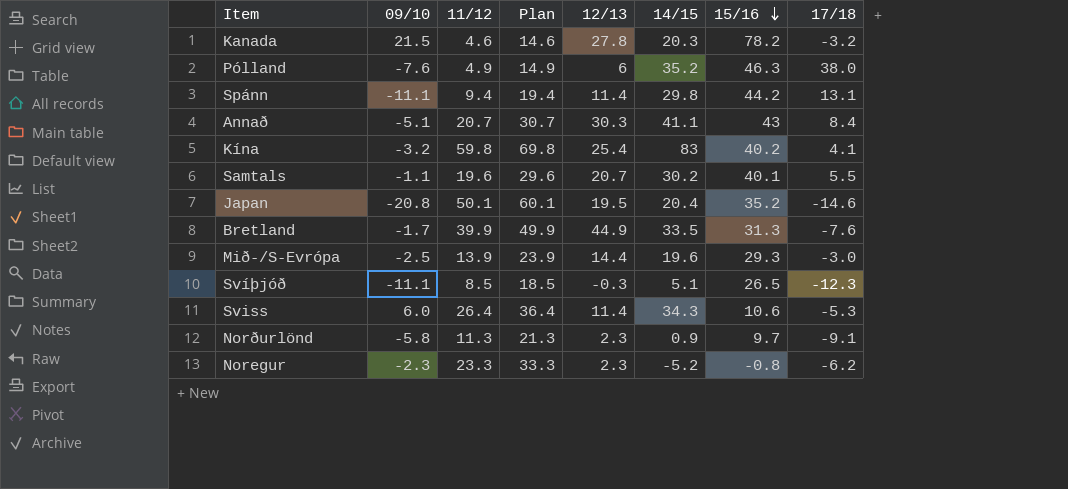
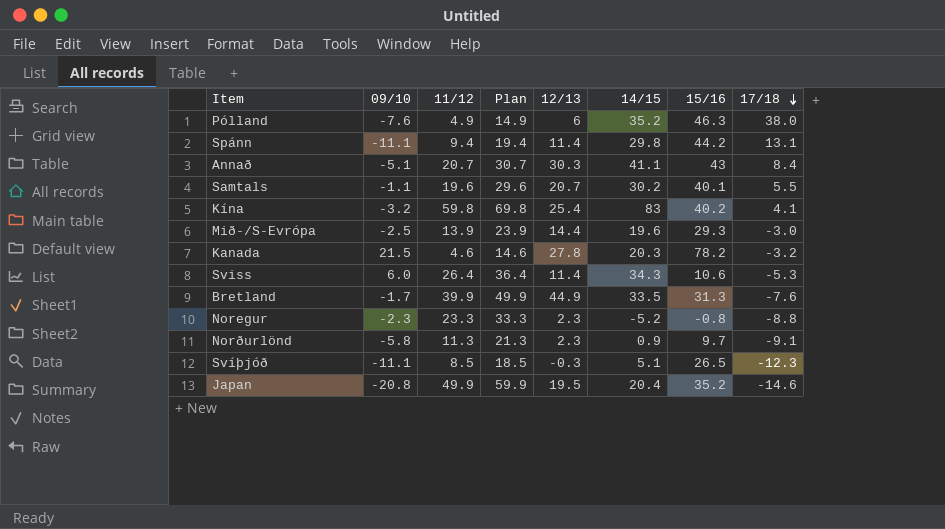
row order: 15/16 descending -> 17/18 descending
Noregur | 17/18: -6.2 -> -8.8
Japan | 11/12: 50.1 -> 49.9
Japan | Plan: 60.1 -> 59.9

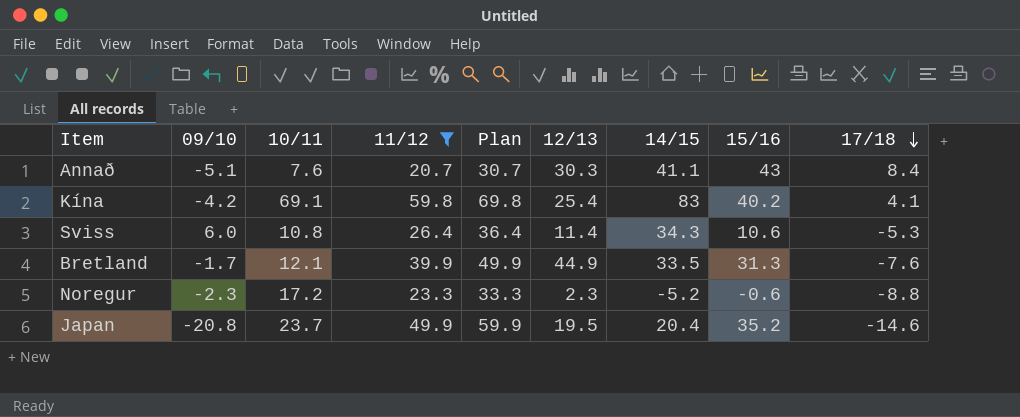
filter: none -> 11/12 >= 20.7
column 10/11 | position: none -> 3
Kína | 09/10: -3.2 -> -4.2
Noregur | 15/16: -0.8 -> -0.6

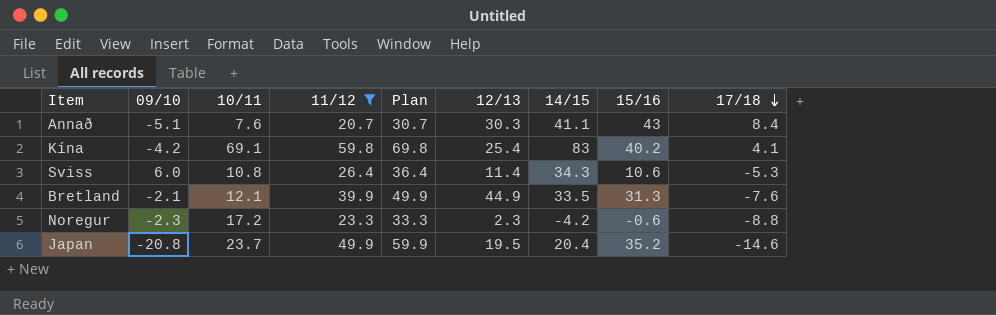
Bretland | 09/10: -1.7 -> -2.1
Noregur | 14/15: -5.2 -> -4.2

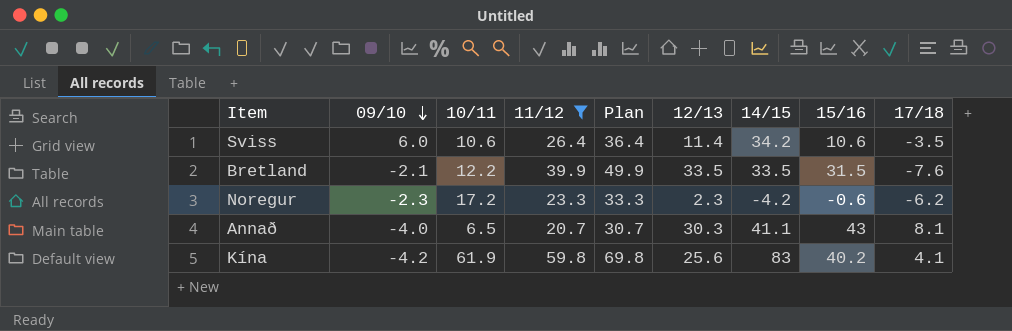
row order: 17/18 descending -> 09/10 descending
row Japan: -20.8 | 23.7 | 49.9 | 59.9 | 19.5 | 20.4 | 35.2 | -14.6 -> none
Sviss | 10/11: 10.8 -> 10.6
Sviss | 14/15: 34.3 -> 34.2
Sviss | 17/18: -5.3 -> -3.5
Bretland | 10/11: 12.1 -> 12.2
Bretland | 12/13: 44.9 -> 33.5
Bretland | 15/16: 31.3 -> 31.5
Noregur | 17/18: -8.8 -> -6.2
Annað | 09/10: -5.1 -> -4.0
Annað | 10/11: 7.6 -> 6.5
Annað | 17/18: 8.4 -> 8.1
Kína | 10/11: 69.1 -> 61.9
Kína | 12/13: 25.4 -> 25.6

